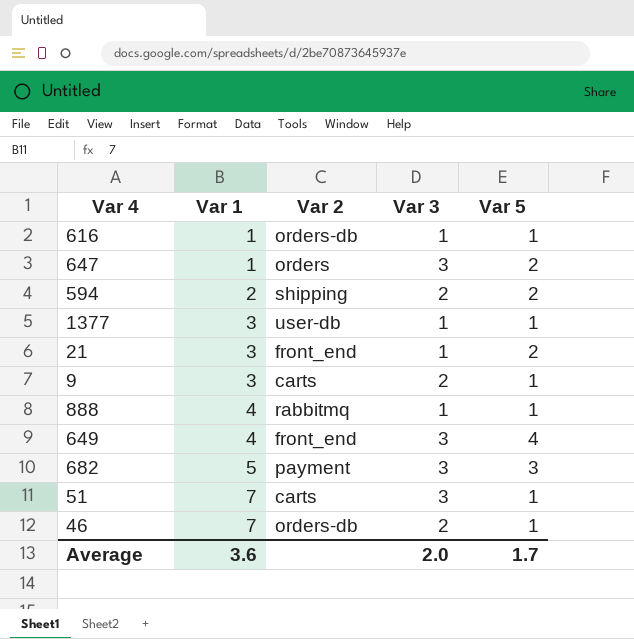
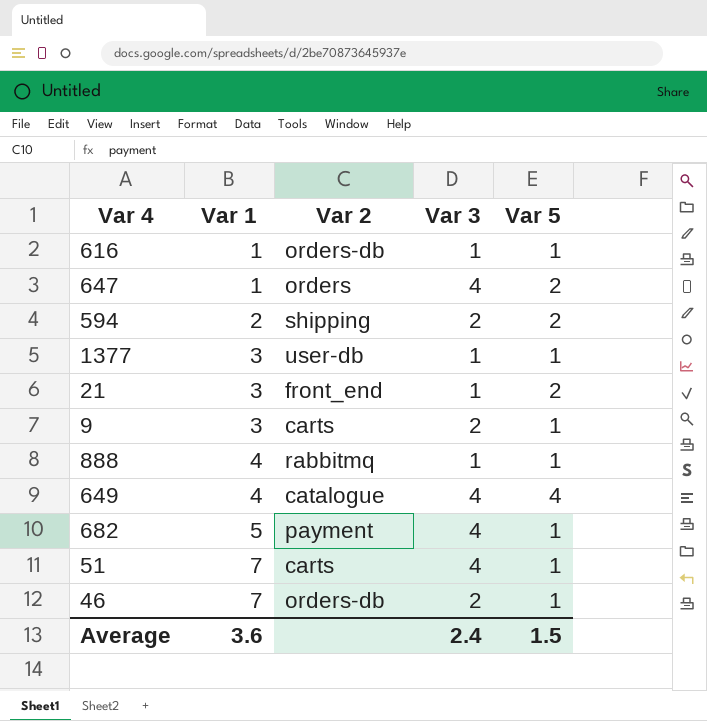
647 | Var 3: 3 -> 4
649 | Var 2: front_end -> catalogue
649 | Var 3: 3 -> 4
682 | Var 3: 3 -> 4
682 | Var 5: 3 -> 1
51 | Var 3: 3 -> 4
Average | Var 3: 2.0 -> 2.4
Average | Var 5: 1.7 -> 1.5

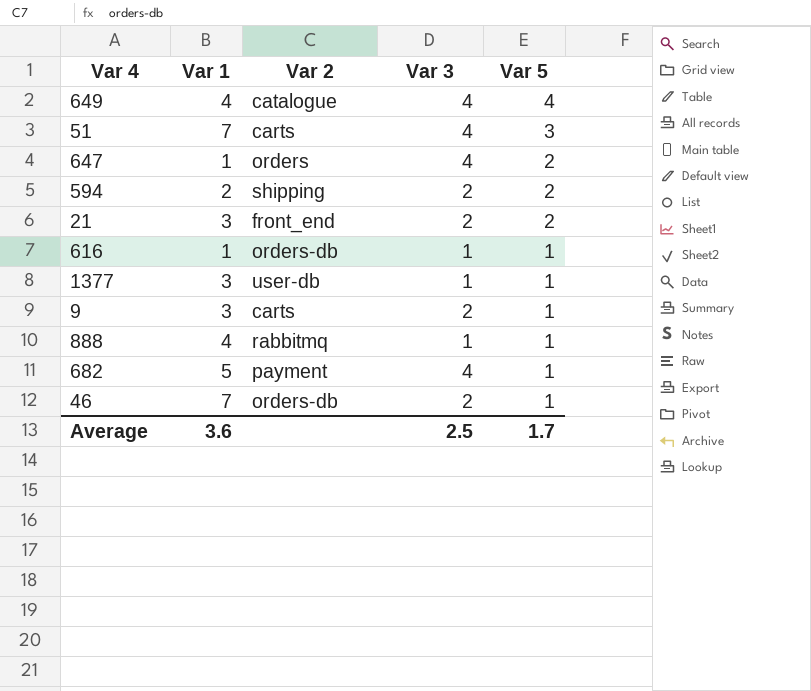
row order: Var 1 ascending -> Var 5 descending
51 | Var 5: 1 -> 3
21 | Var 3: 1 -> 2
Average | Var 3: 2.4 -> 2.5
Average | Var 5: 1.5 -> 1.7

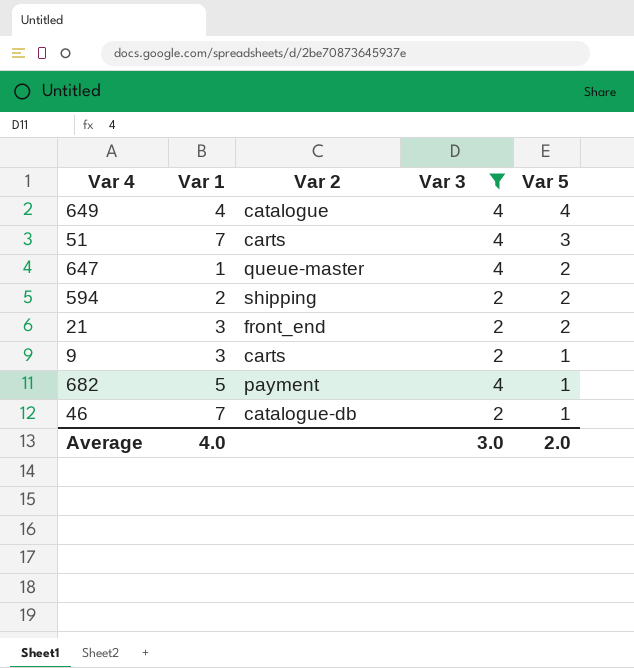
filter: none -> Var 3 != 1
647 | Var 2: orders -> queue-master
46 | Var 2: orders-db -> catalogue-db
Average | Var 1: 3.6 -> 4.0
Average | Var 3: 2.5 -> 3.0
Average | Var 5: 1.7 -> 2.0

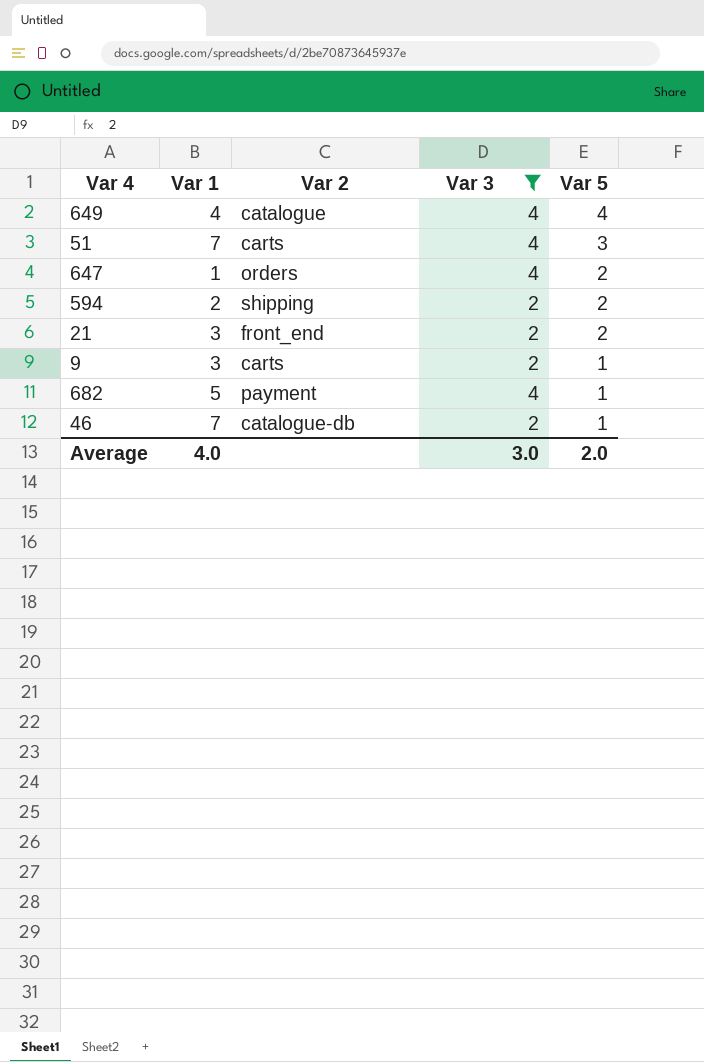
647 | Var 2: queue-master -> orders

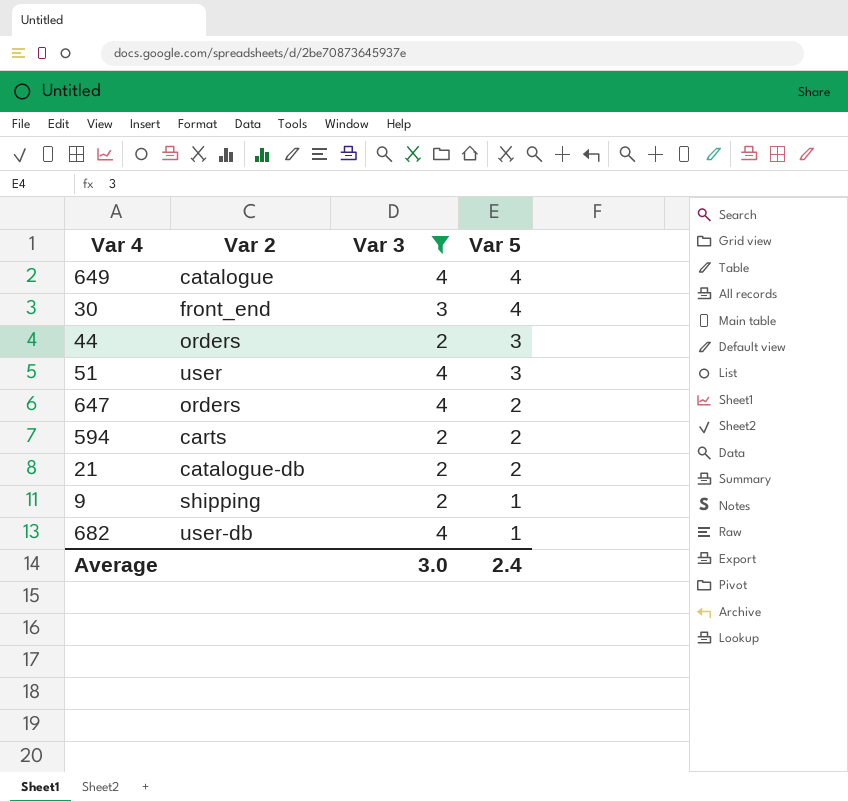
column Var 1 | position: 2 -> none
row 46: 7 | catalogue-db | 2 | 1 -> none
row 30: none -> front_end | 3 | 4
row 44: none -> orders | 2 | 3
51 | Var 2: carts -> user
594 | Var 2: shipping -> carts
21 | Var 2: front_end -> catalogue-db
9 | Var 2: carts -> shipping
682 | Var 2: payment -> user-db
Average | Var 5: 2.0 -> 2.4

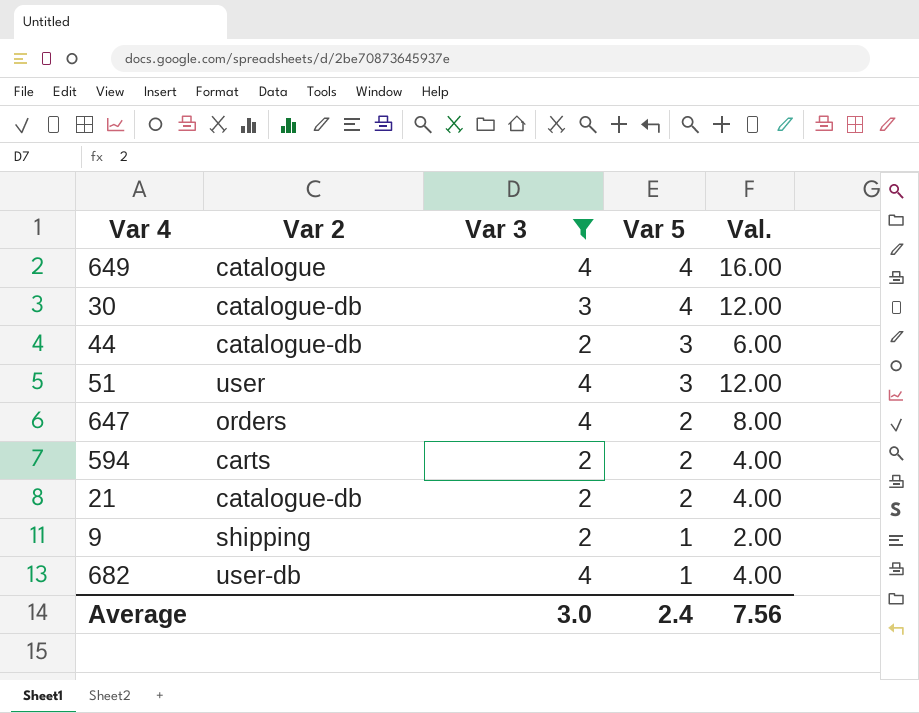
column Val. | formula: none -> [Var 3] * [Var 5]
30 | Var 2: front_end -> catalogue-db
44 | Var 2: orders -> catalogue-db

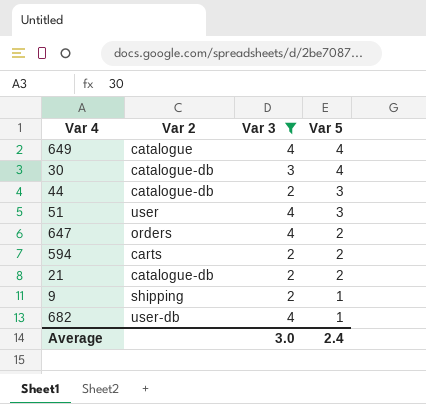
column Val. | formula: [Var 3] * [Var 5] -> none

